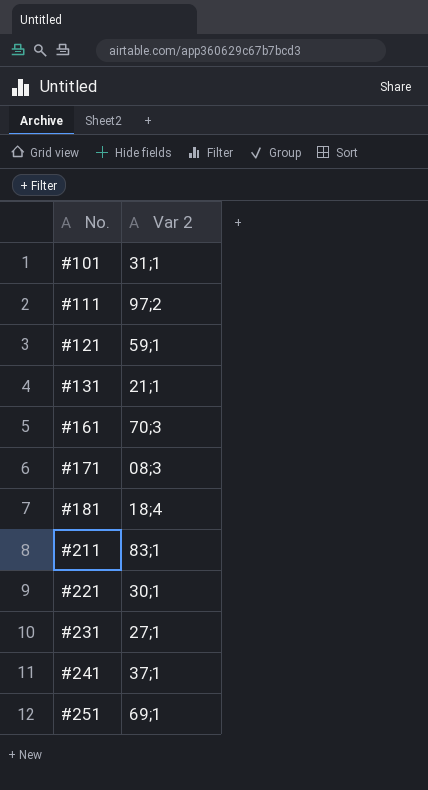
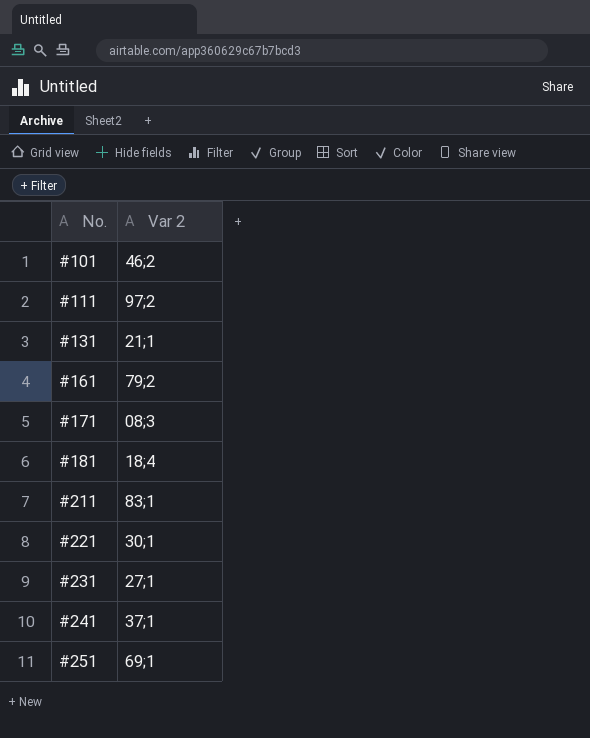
row #121: 59;1 -> none
#101 | Var 2: 31;1 -> 46;2
#161 | Var 2: 70;3 -> 79;2

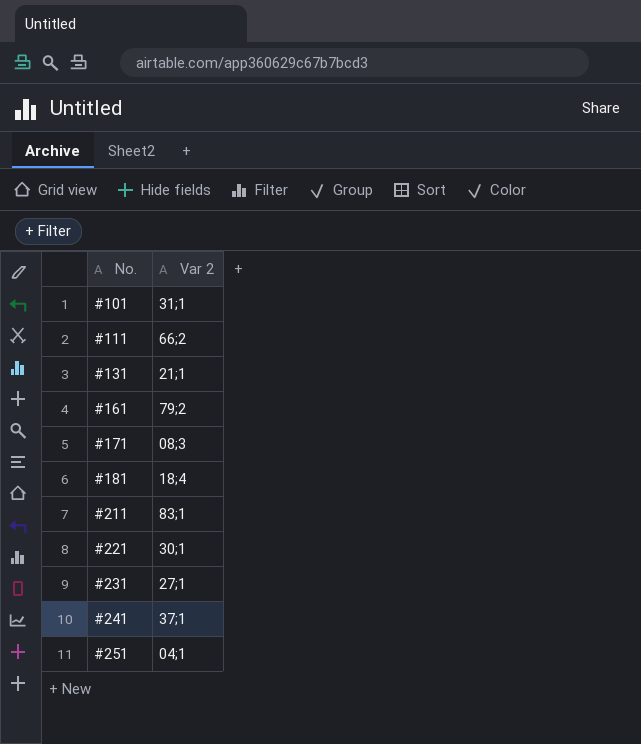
#101 | Var 2: 46;2 -> 31;1
#111 | Var 2: 97;2 -> 66;2
#251 | Var 2: 69;1 -> 04;1

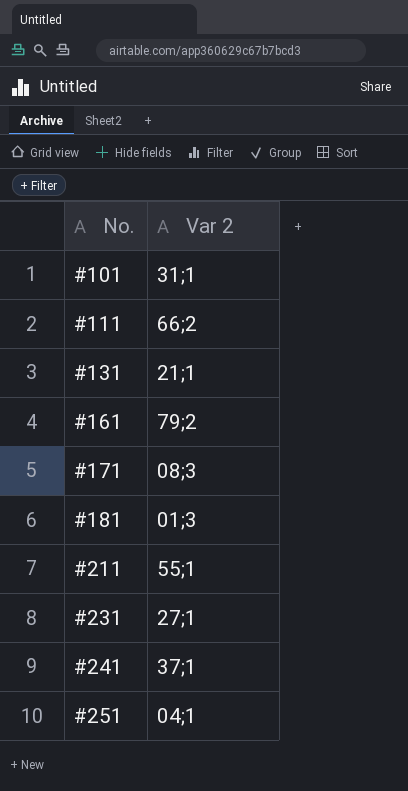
row #221: 30;1 -> none
#181 | Var 2: 18;4 -> 01;3
#211 | Var 2: 83;1 -> 55;1

